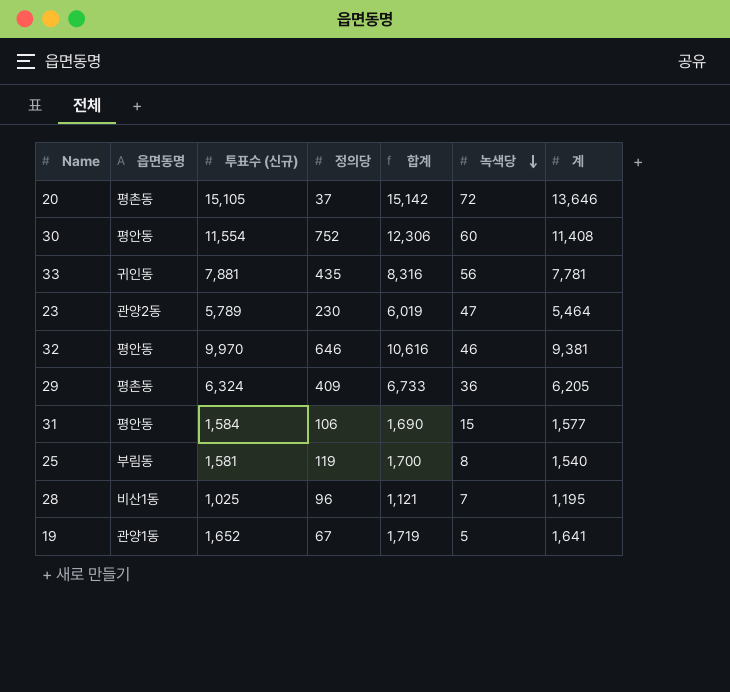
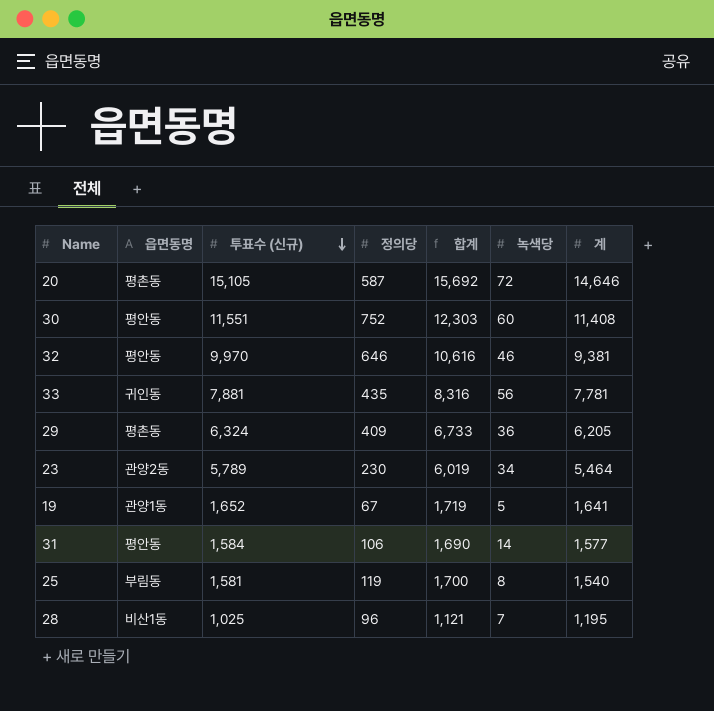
row order: 녹색당 descending -> 투표수 (신규) descending
20 | 정의당: 37 -> 587
20 | 합계: 15,142 -> 15,692
20 | 계: 13,646 -> 14,646
30 | 투표수 (신규): 11,554 -> 11,551
30 | 합계: 12,306 -> 12,303
23 | 녹색당: 47 -> 34
31 | 녹색당: 15 -> 14

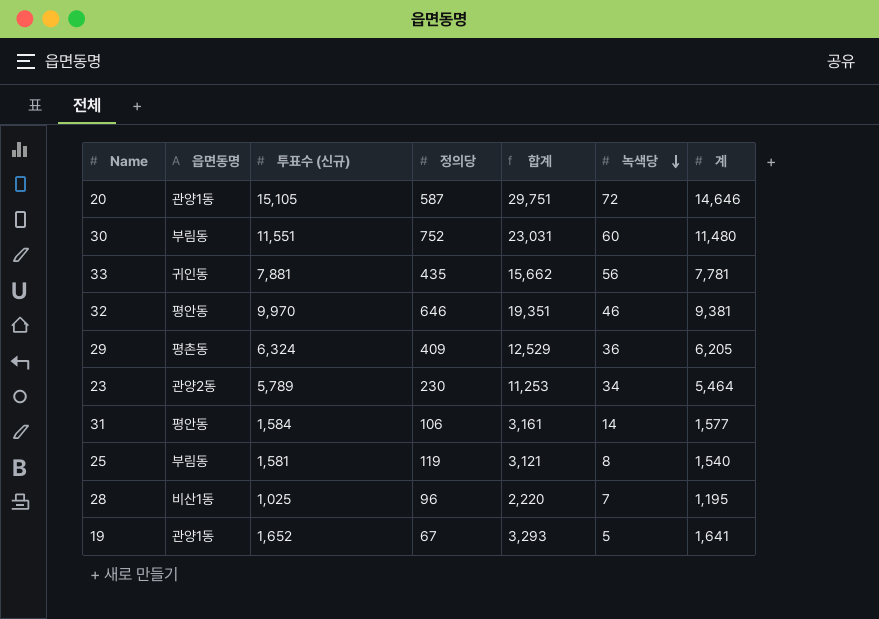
row order: 투표수 (신규) descending -> 녹색당 descending
column 합계 | formula: [투표수 (신규)] + [정의당] -> [투표수 (신규)] + [계]
20 | 읍면동명: 평촌동 -> 관양1동
30 | 읍면동명: 평안동 -> 부림동
30 | 계: 11,408 -> 11,480

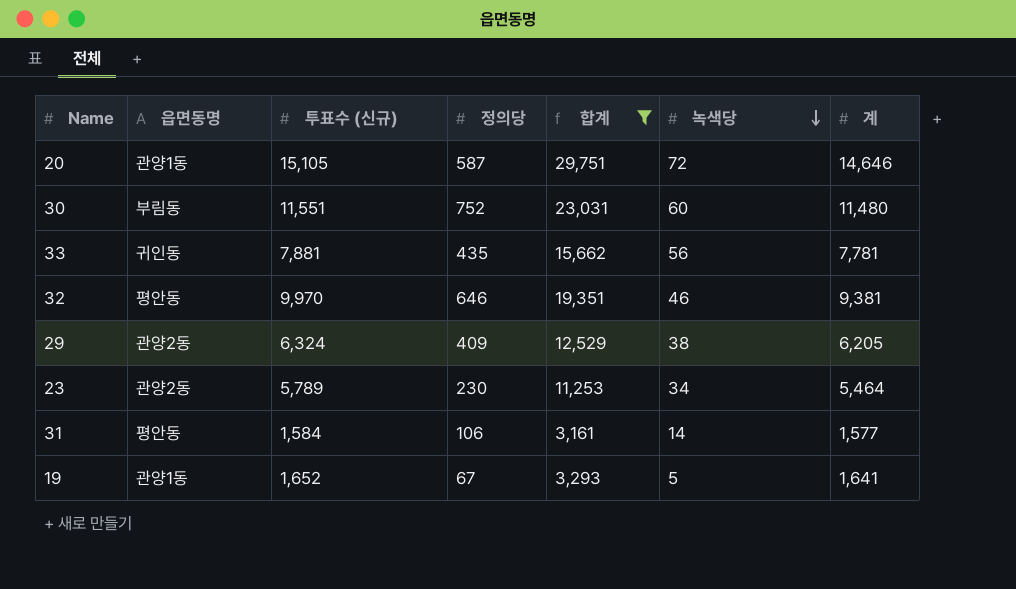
filter: none -> 합계 >= 3,161
29 | 읍면동명: 평촌동 -> 관양2동
29 | 녹색당: 36 -> 38

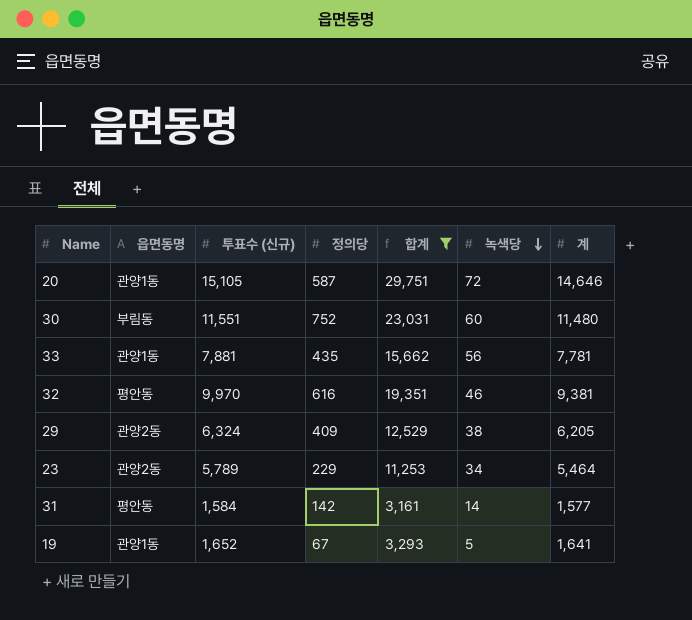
33 | 읍면동명: 귀인동 -> 관양1동
32 | 정의당: 646 -> 616
23 | 정의당: 230 -> 229
31 | 정의당: 106 -> 142

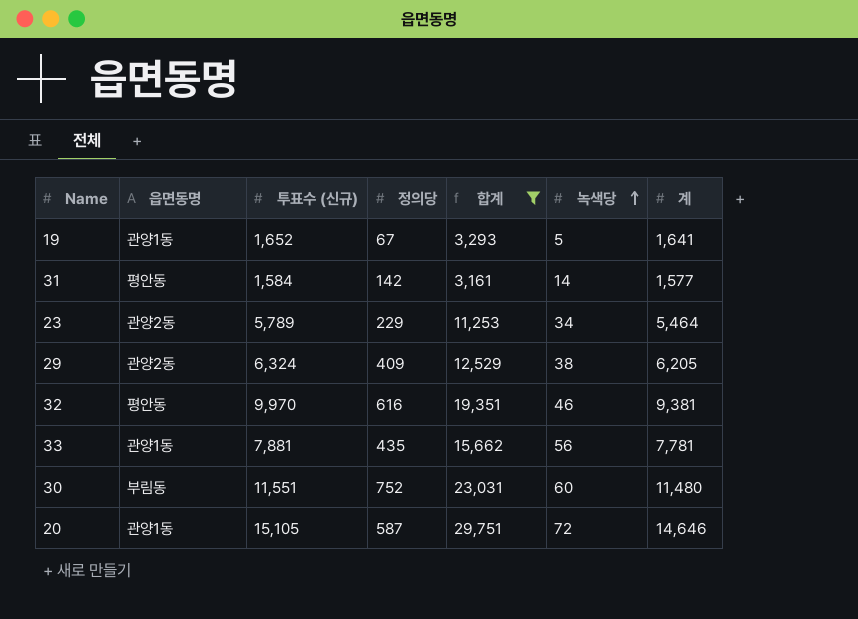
row order: 녹색당 descending -> 녹색당 ascending

